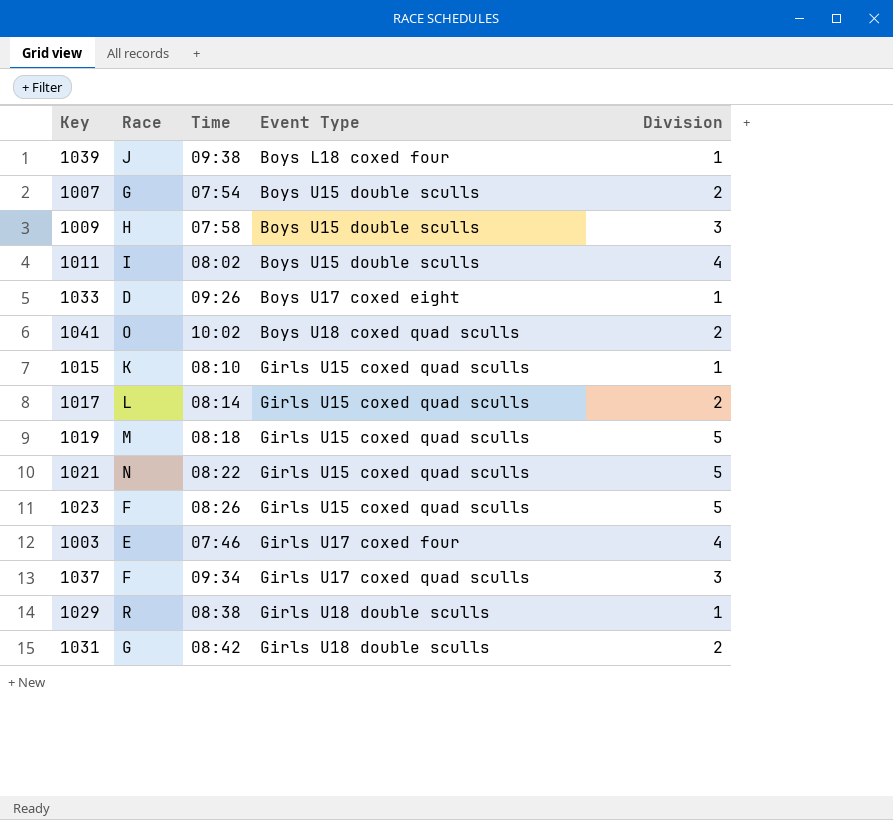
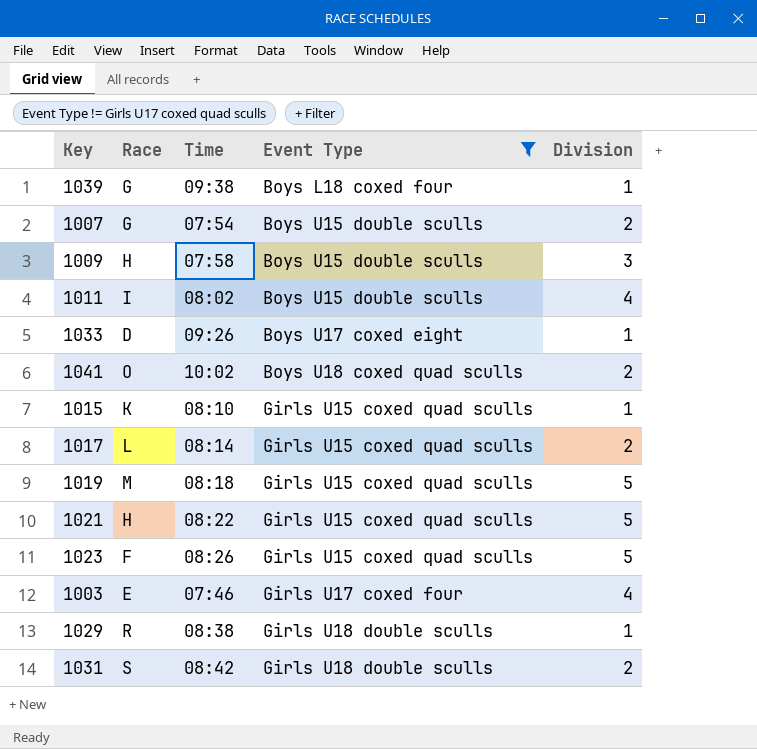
filter: none -> Event Type != Girls U17 coxed quad sculls
1039 | Race: J -> G
1021 | Race: N -> H
1031 | Race: G -> S

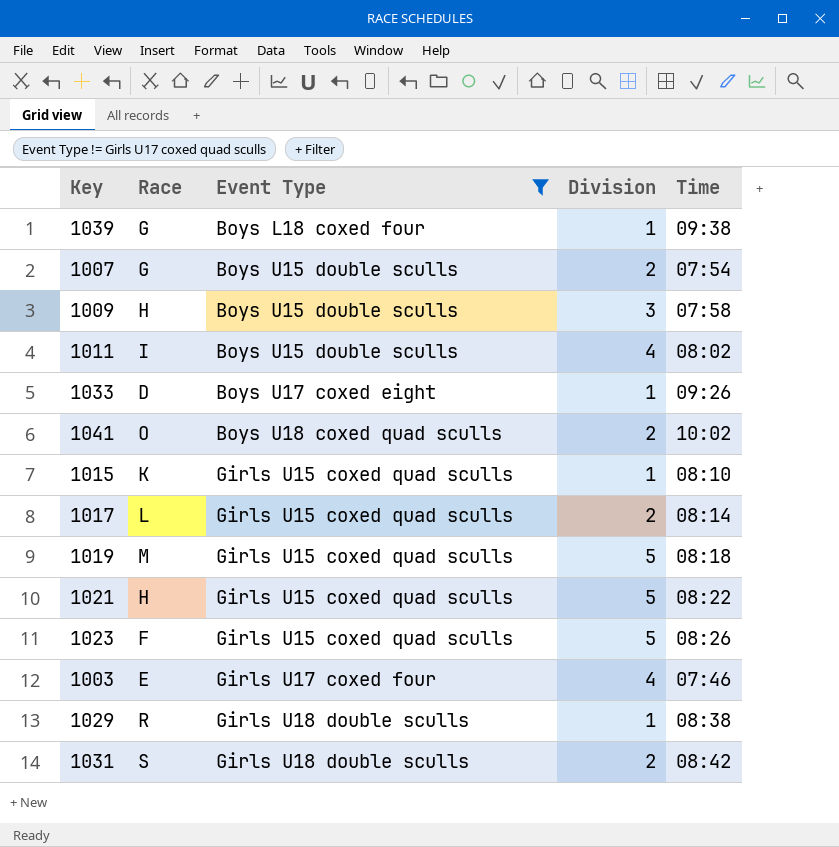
column Time | position: 3 -> 5

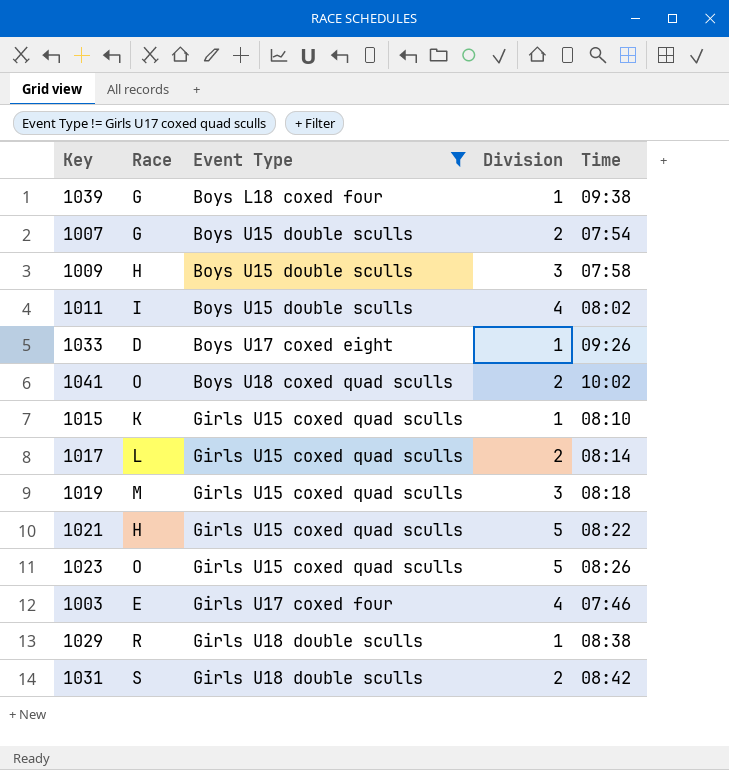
1019 | Division: 5 -> 3
1023 | Race: F -> O

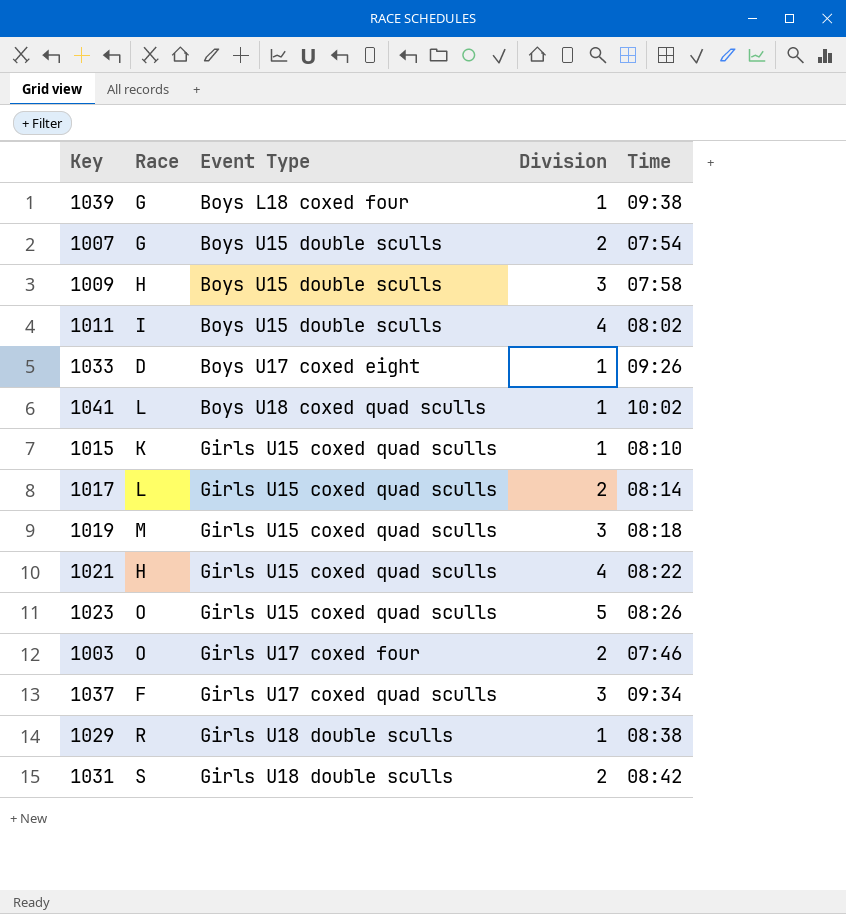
filter: Event Type != Girls U17 coxed quad sculls -> none
1041 | Race: O -> L
1041 | Division: 2 -> 1
1021 | Division: 5 -> 4
1003 | Race: E -> O
1003 | Division: 4 -> 2

